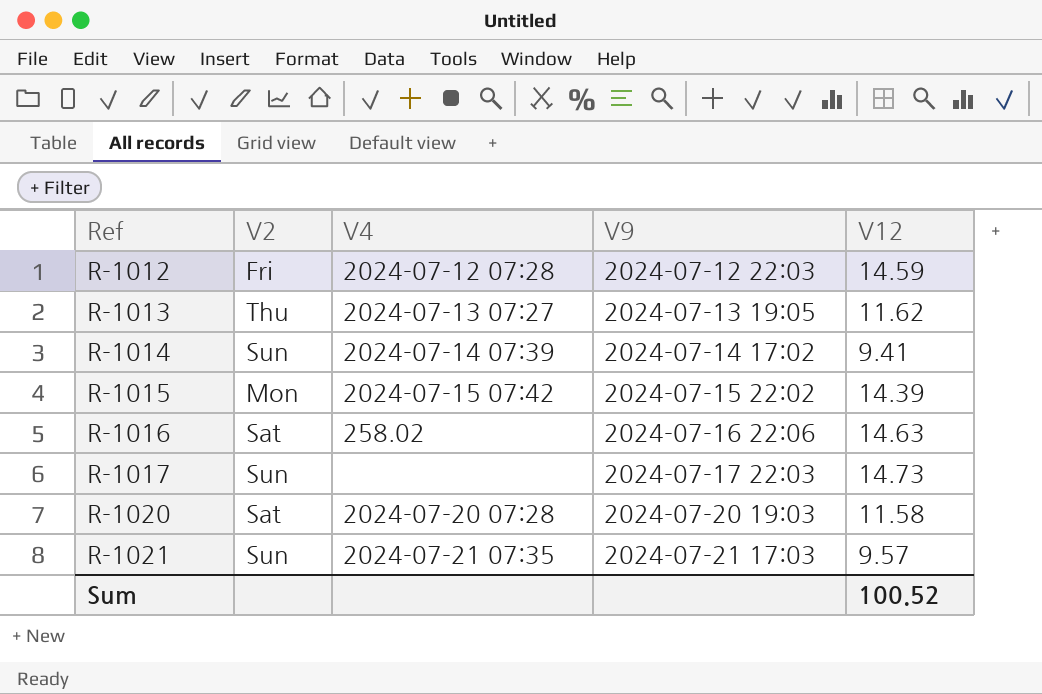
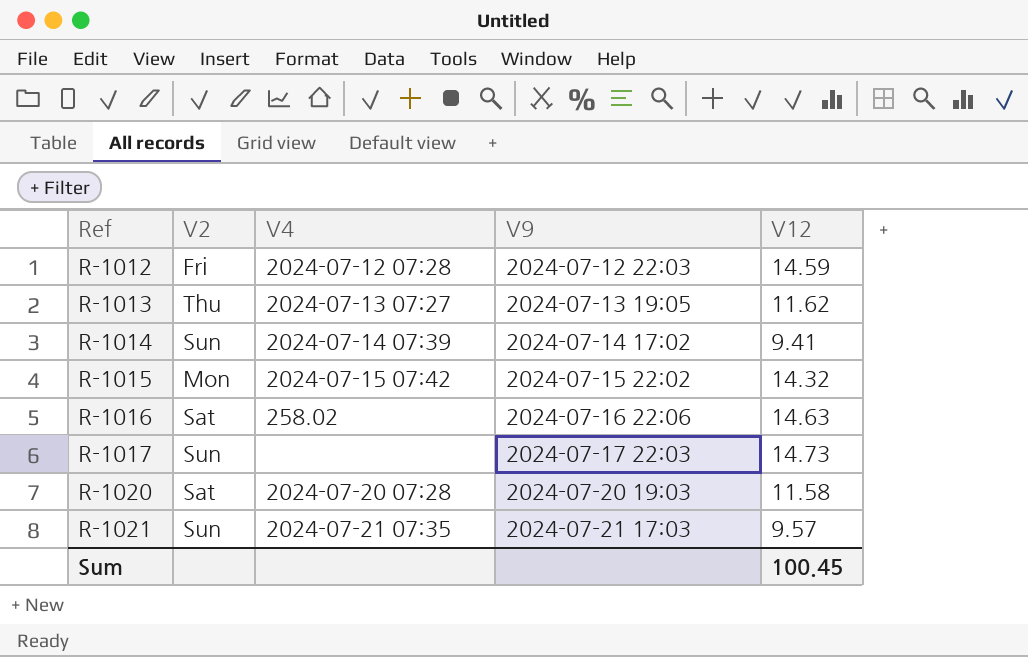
R-1015 | V12: 14.39 -> 14.32
Sum | V12: 100.52 -> 100.45

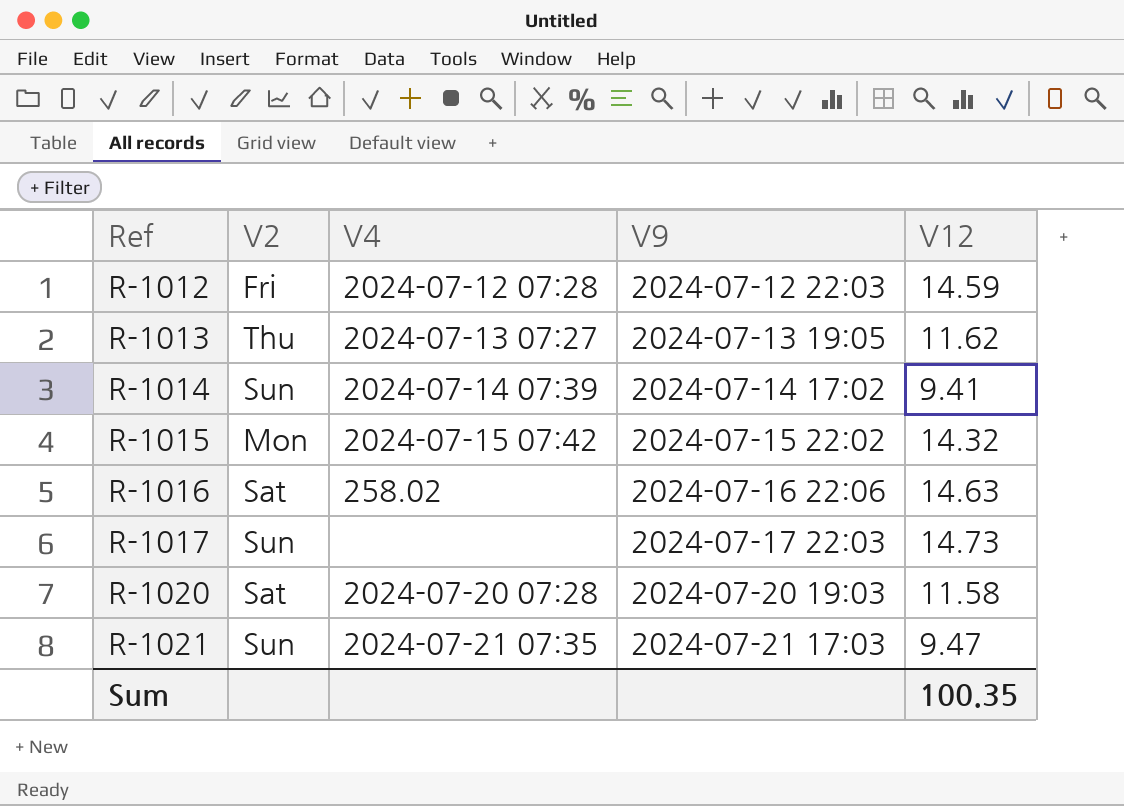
R-1021 | V12: 9.57 -> 9.47
Sum | V12: 100.45 -> 100.35

